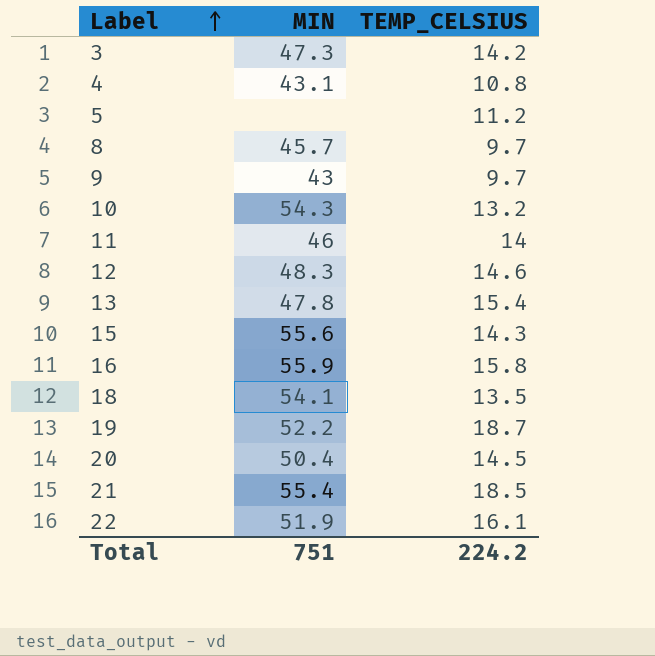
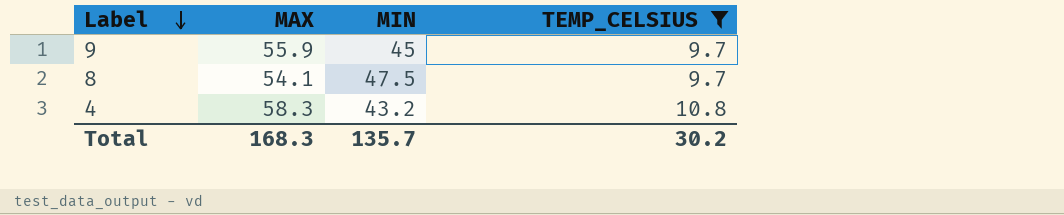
filter: none -> TEMP_CELSIUS <= 10.8
row order: Label ascending -> Label descending
column MAX | position: none -> 2
9 | MIN: 43 -> 45
8 | MIN: 45.7 -> 47.5
4 | MIN: 43.1 -> 43.2
Total | MIN: 751 -> 135.7
Total | TEMP_CELSIUS: 224.2 -> 30.2

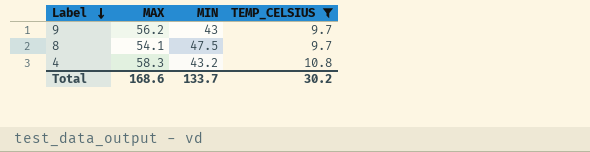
9 | MAX: 55.9 -> 56.2
9 | MIN: 45 -> 43
Total | MAX: 168.3 -> 168.6
Total | MIN: 135.7 -> 133.7

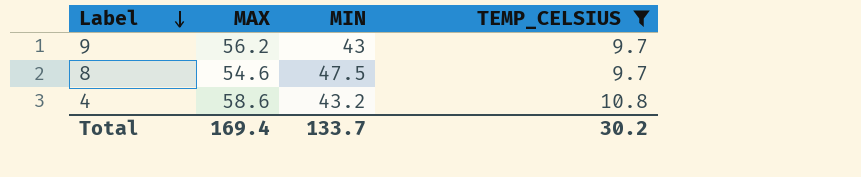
8 | MAX: 54.1 -> 54.6
4 | MAX: 58.3 -> 58.6
Total | MAX: 168.6 -> 169.4

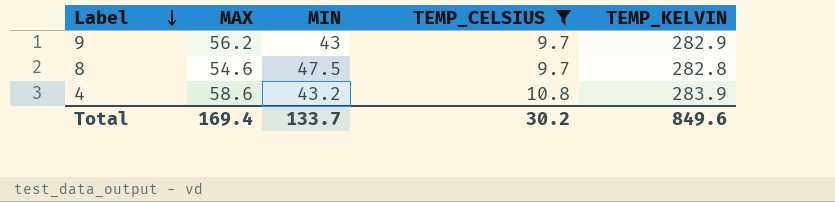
column TEMP_KELVIN | position: none -> 5

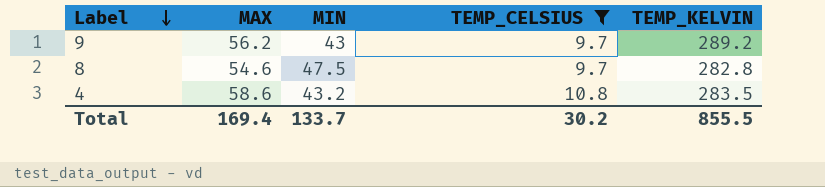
9 | TEMP_KELVIN: 282.9 -> 289.2
4 | TEMP_KELVIN: 283.9 -> 283.5
Total | TEMP_KELVIN: 849.6 -> 855.5

